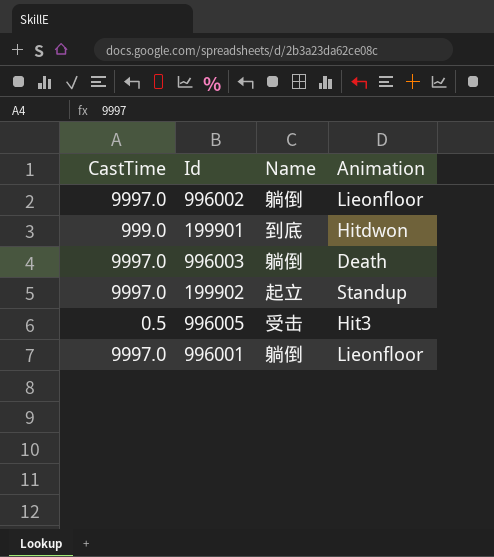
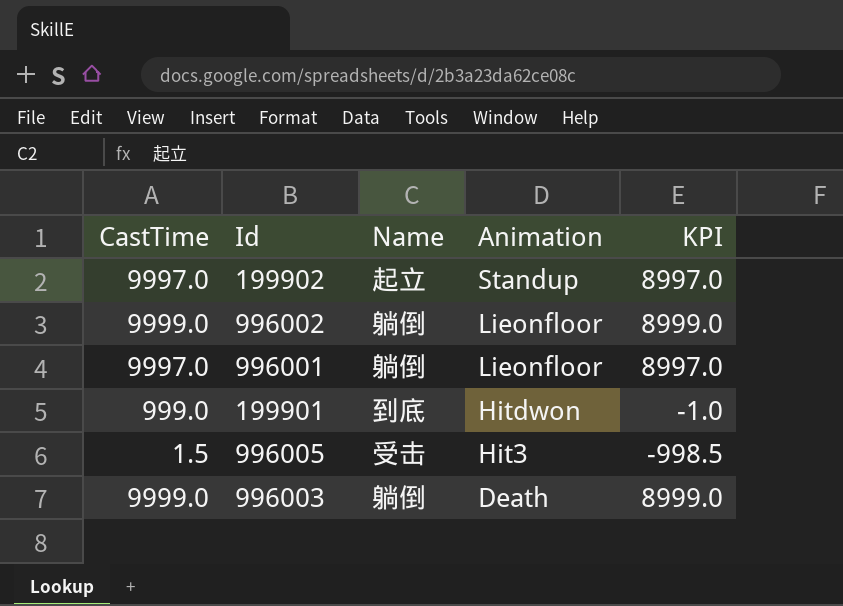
row order: none -> Animation descending
column KPI | formula: none -> [CastTime] - 1000
996002 | CastTime: 9997.0 -> 9999.0
996005 | CastTime: 0.5 -> 1.5
996003 | CastTime: 9997.0 -> 9999.0

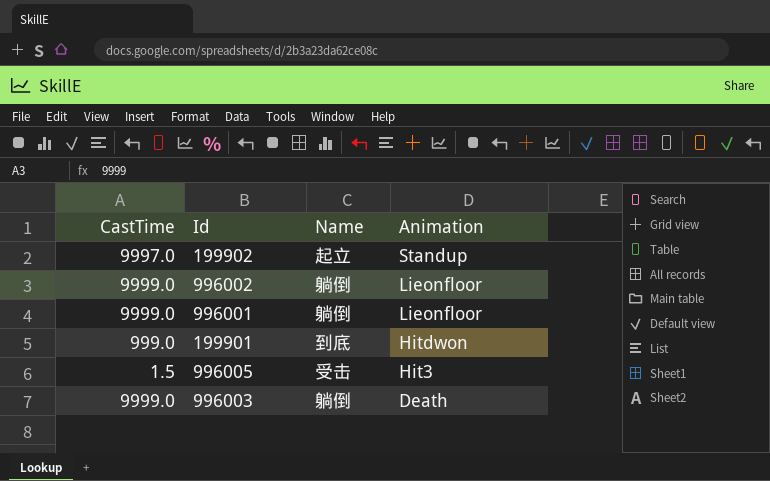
column KPI | formula: [CastTime] - 1000 -> none
996001 | CastTime: 9997.0 -> 9999.0

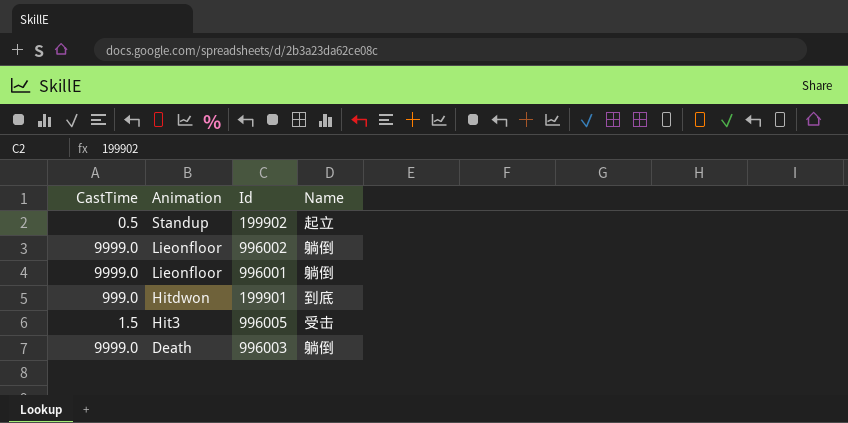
column Animation | position: 4 -> 2
199902 | CastTime: 9997.0 -> 0.5

